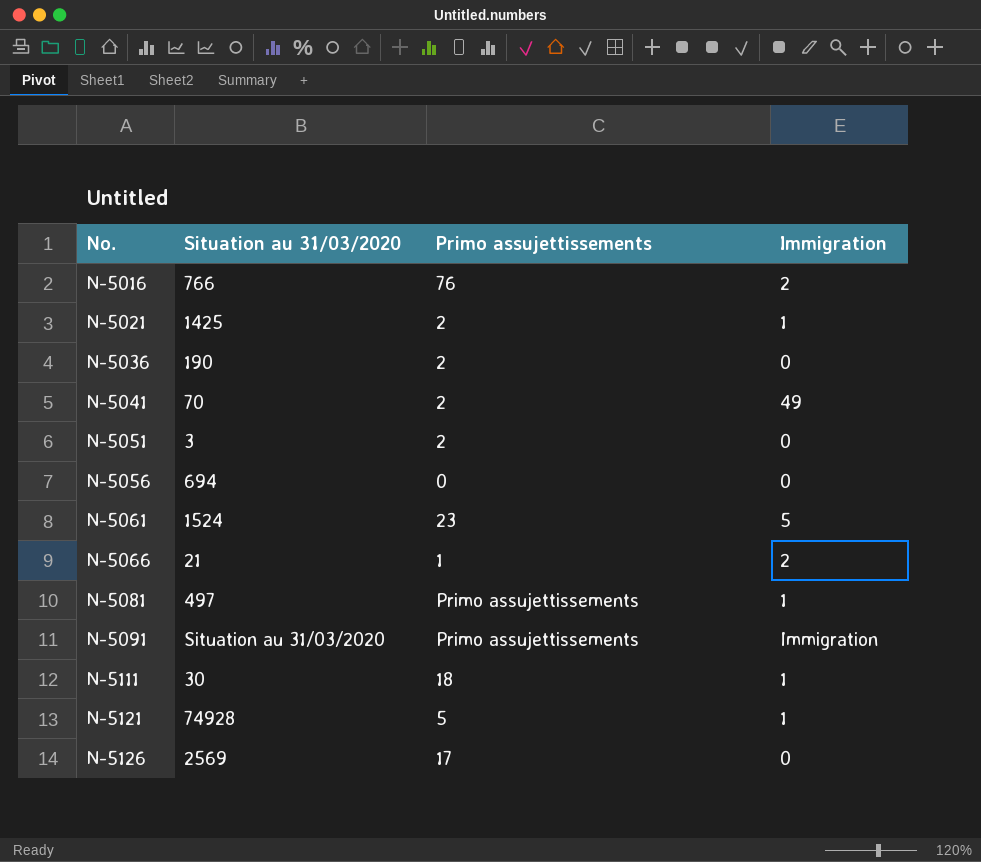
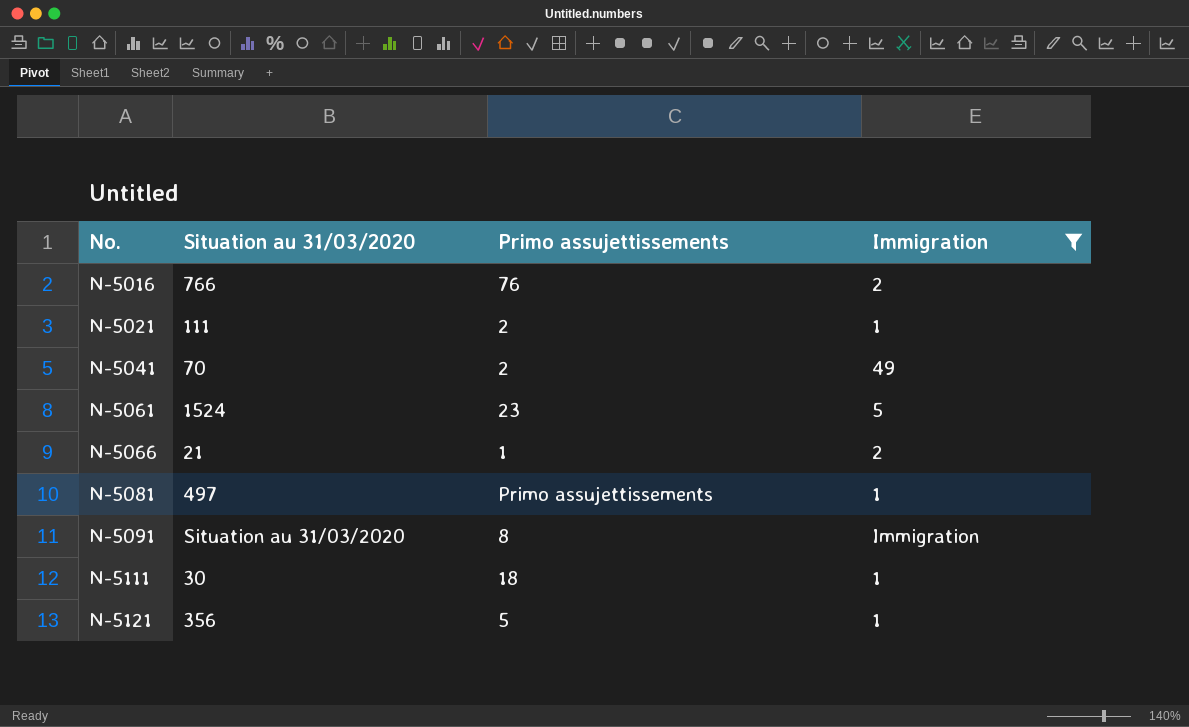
filter: none -> Immigration != 0
N-5021 | Situation au 31/03/2020: 1425 -> 111
N-5091 | Primo assujettissements: Primo assujettissements -> 8
N-5121 | Situation au 31/03/2020: 74928 -> 356

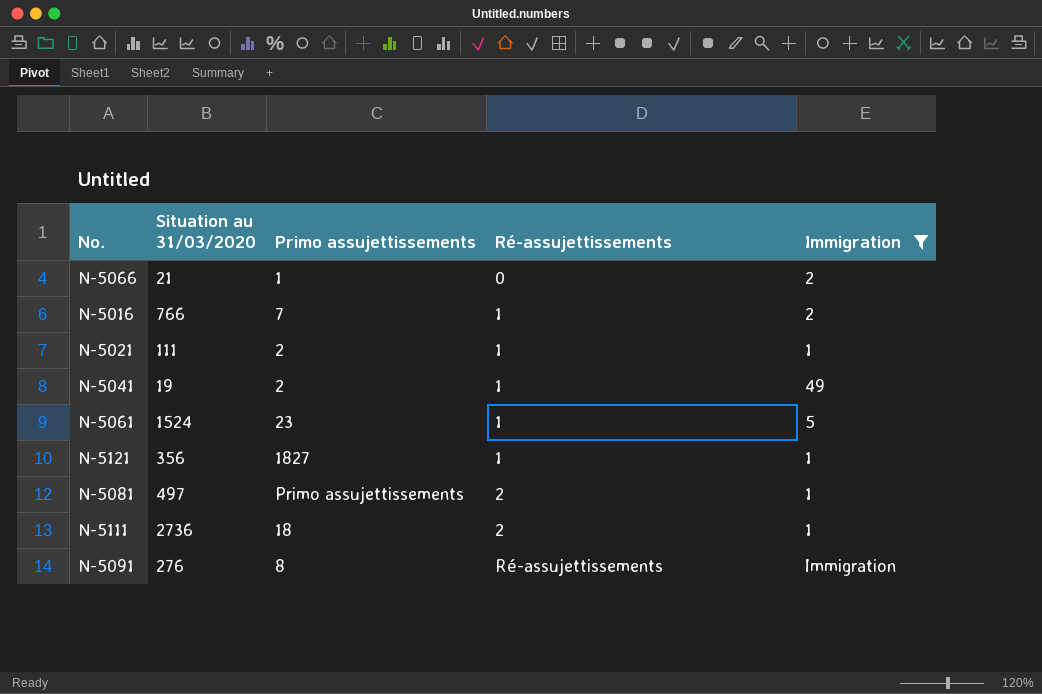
row order: No. ascending -> Ré-assujettissements ascending
column Ré-assujettissements | position: none -> 4
N-5016 | Primo assujettissements: 76 -> 7
N-5041 | Situation au 31/03/2020: 70 -> 19
N-5121 | Primo assujettissements: 5 -> 1827
N-5111 | Situation au 31/03/2020: 30 -> 2736
N-5091 | Situation au 31/03/2020: Situation au 31/03/2020 -> 276

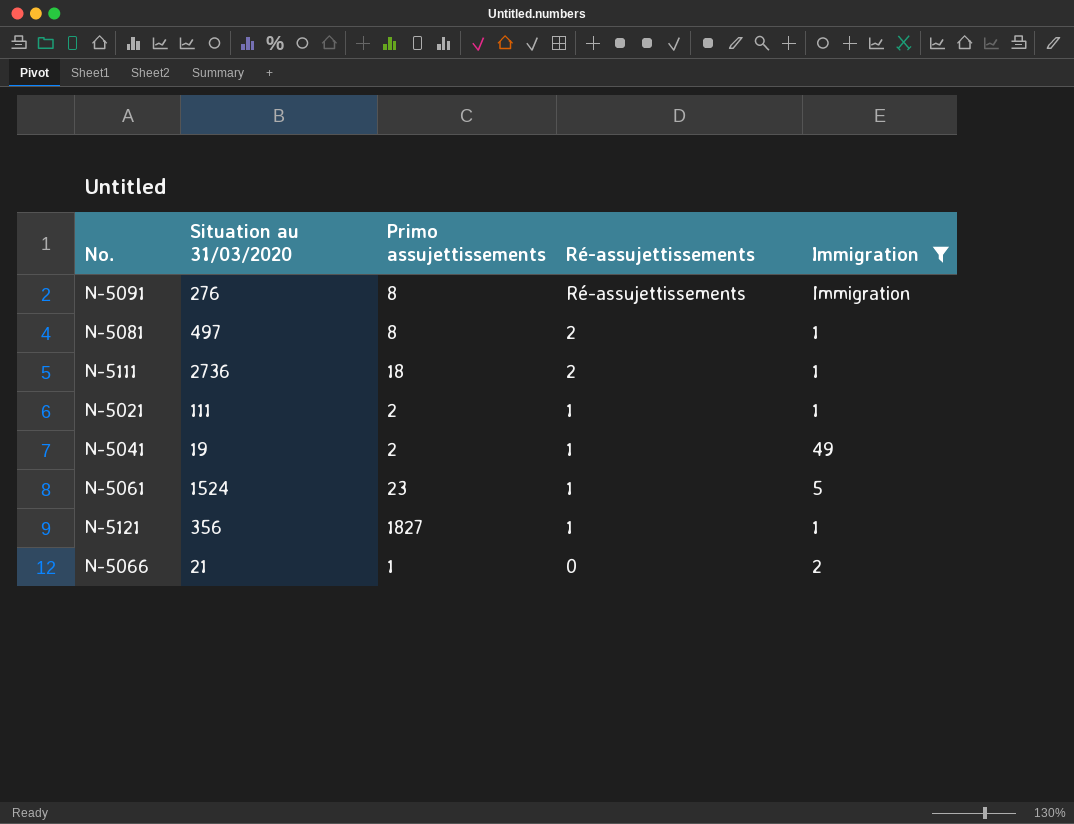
row order: Ré-assujettissements ascending -> Ré-assujettissements descending
row N-5016: 766 | 7 | 1 | 2 -> none
N-5081 | Primo assujettissements: Primo assujettissements -> 8

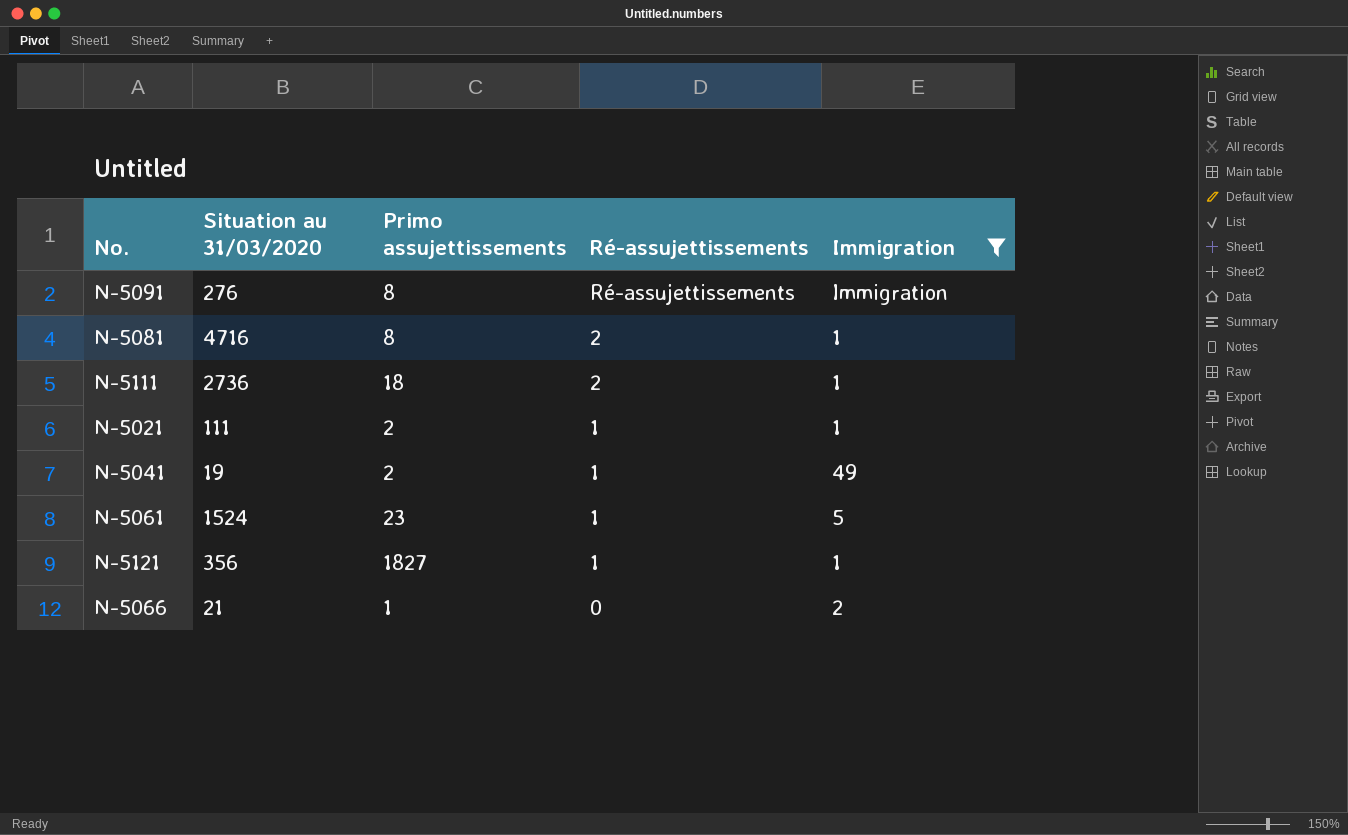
N-5081 | Situation au 31/03/2020: 497 -> 4716

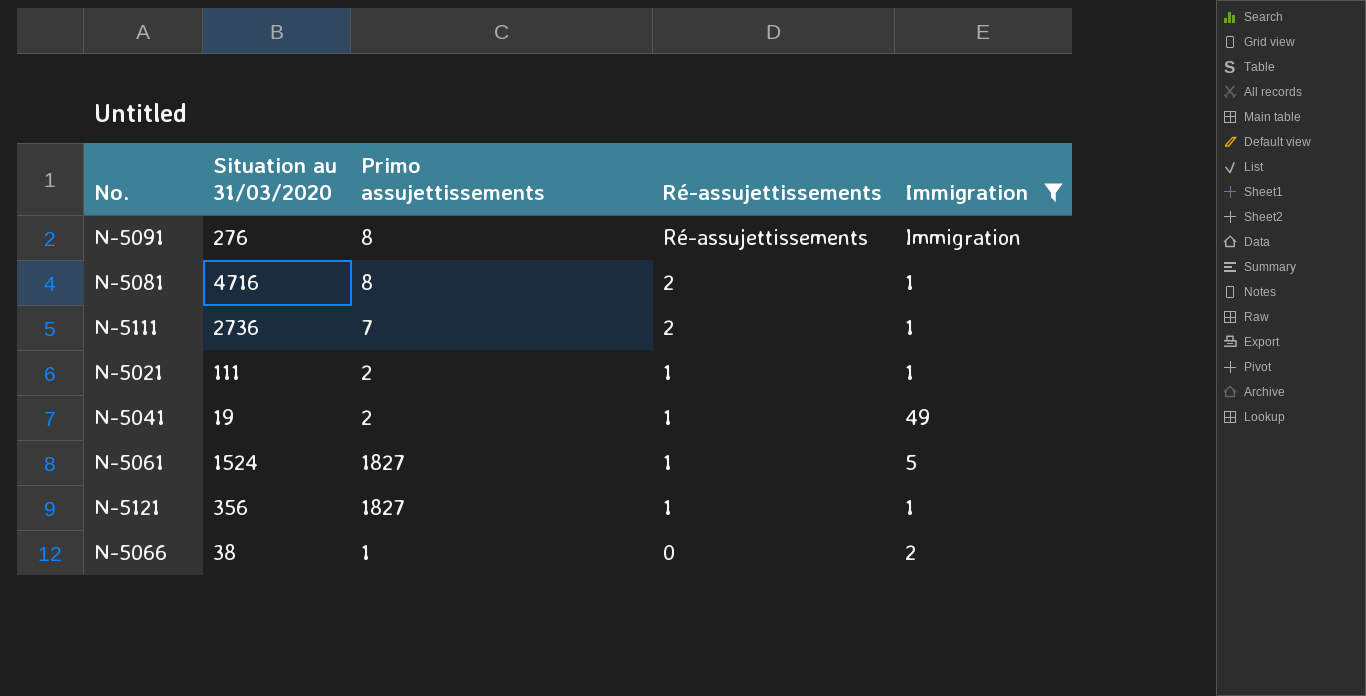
N-5111 | Primo assujettissements: 18 -> 7
N-5061 | Primo assujettissements: 23 -> 1827
N-5066 | Situation au 31/03/2020: 21 -> 38

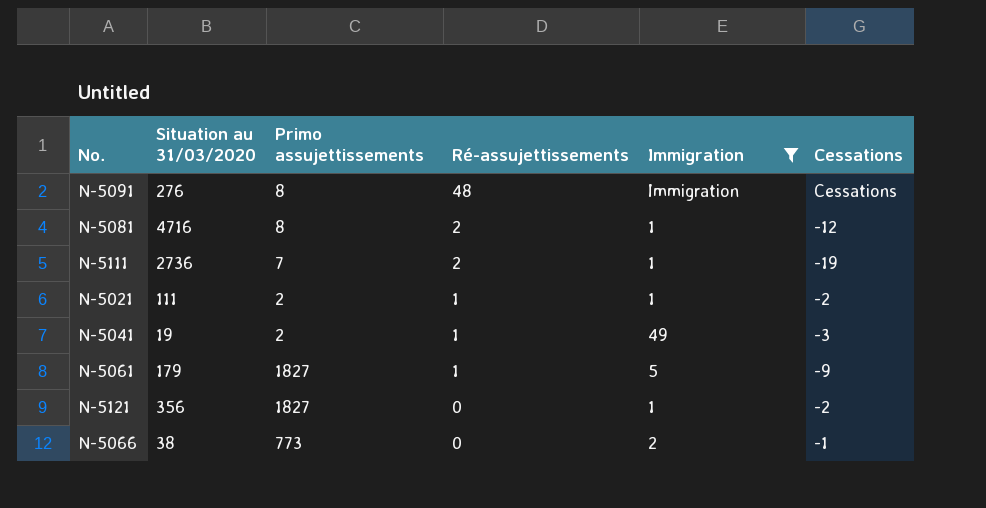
column Cessations | position: none -> 6
N-5091 | Ré-assujettissements: Ré-assujettissements -> 48
N-5061 | Situation au 31/03/2020: 1524 -> 179
N-5121 | Ré-assujettissements: 1 -> 0
N-5066 | Primo assujettissements: 1 -> 773

